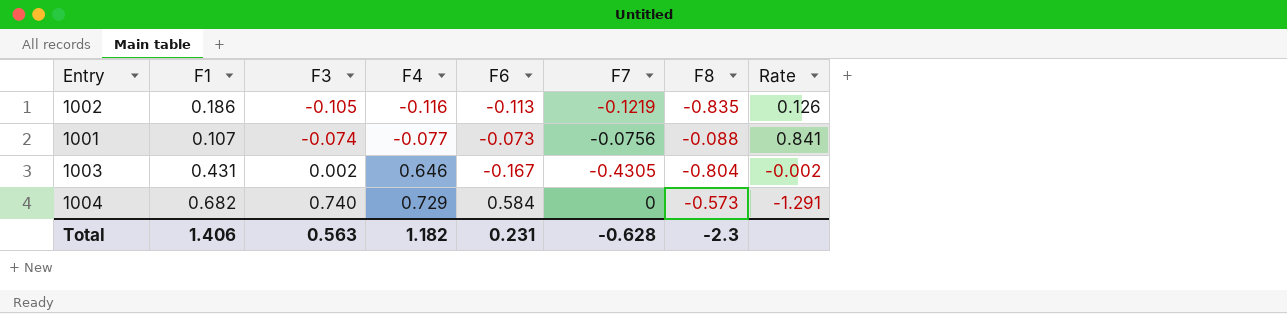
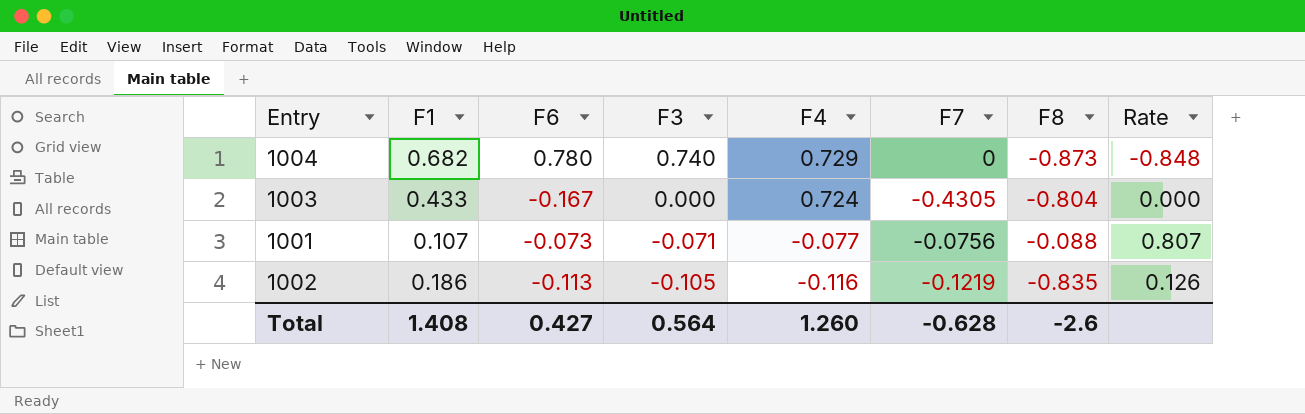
row order: F3 ascending -> F3 descending
column F6 | position: 5 -> 3
1004 | F6: 0.584 -> 0.780
1004 | F8: -0.573 -> -0.873
1004 | Rate: -1.291 -> -0.848
1003 | F1: 0.431 -> 0.433
1003 | F3: 0.002 -> 0.000
1003 | F4: 0.646 -> 0.724
1003 | Rate: -0.002 -> 0.000
1001 | F3: -0.074 -> -0.071
1001 | Rate: 0.841 -> 0.807
Total | F1: 1.406 -> 1.408
Total | F6: 0.231 -> 0.427
Total | F3: 0.563 -> 0.564
Total | F4: 1.182 -> 1.260
Total | F8: -2.3 -> -2.6

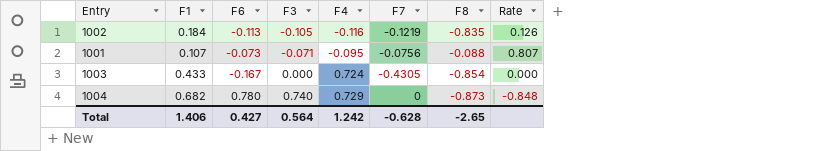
row order: F3 descending -> F3 ascending
1002 | F1: 0.186 -> 0.184
1001 | F4: -0.077 -> -0.095
1003 | F8: -0.804 -> -0.854
Total | F1: 1.408 -> 1.406
Total | F4: 1.260 -> 1.242
Total | F8: -2.6 -> -2.65

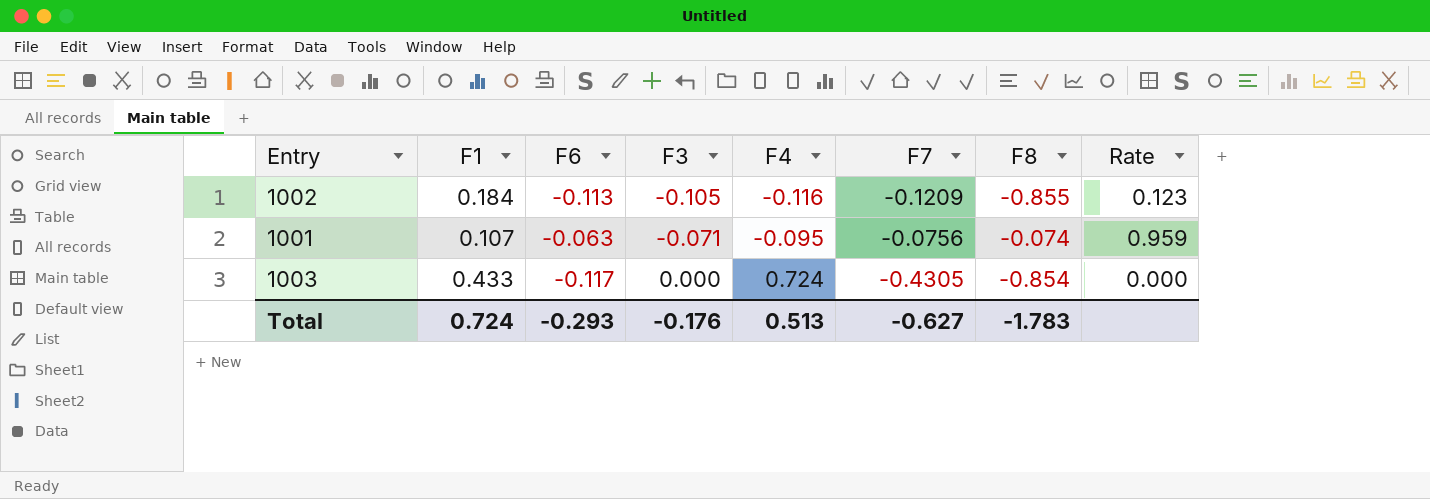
row 1004: 0.682 | 0.780 | 0.740 | 0.729 | 0 | -0.873 | -0.848 -> none
1002 | F7: -0.1219 -> -0.1209
1002 | F8: -0.835 -> -0.855
1002 | Rate: 0.126 -> 0.123
1001 | F6: -0.073 -> -0.063
1001 | F8: -0.088 -> -0.074
1001 | Rate: 0.807 -> 0.959
1003 | F6: -0.167 -> -0.117
Total | F1: 1.406 -> 0.724
Total | F6: 0.427 -> -0.293
Total | F3: 0.564 -> -0.176
Total | F4: 1.242 -> 0.513
Total | F7: -0.628 -> -0.627
Total | F8: -2.65 -> -1.783

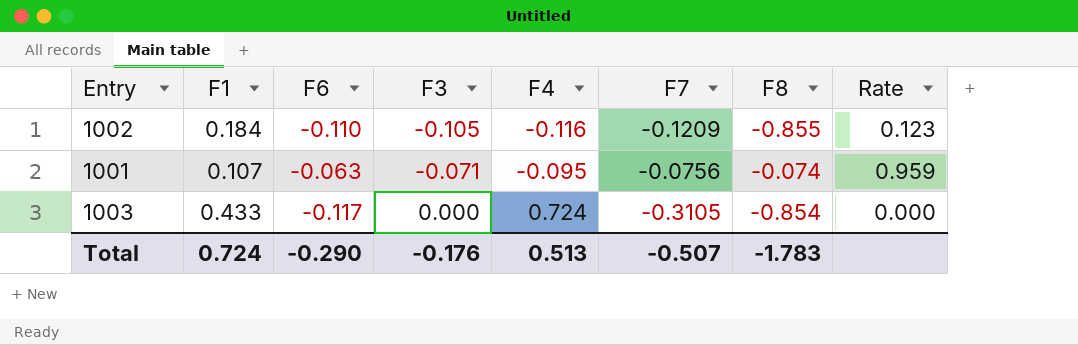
1002 | F6: -0.113 -> -0.110
1003 | F7: -0.4305 -> -0.3105
Total | F6: -0.293 -> -0.290
Total | F7: -0.627 -> -0.507

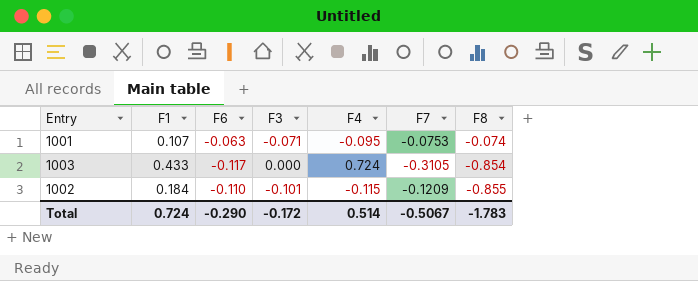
row order: F3 ascending -> F8 descending
column Rate | formula: [F3] / [F8] -> none
1001 | F7: -0.0756 -> -0.0753
1002 | F3: -0.105 -> -0.101
1002 | F4: -0.116 -> -0.115
Total | F3: -0.176 -> -0.172
Total | F4: 0.513 -> 0.514
Total | F7: -0.507 -> -0.5067

